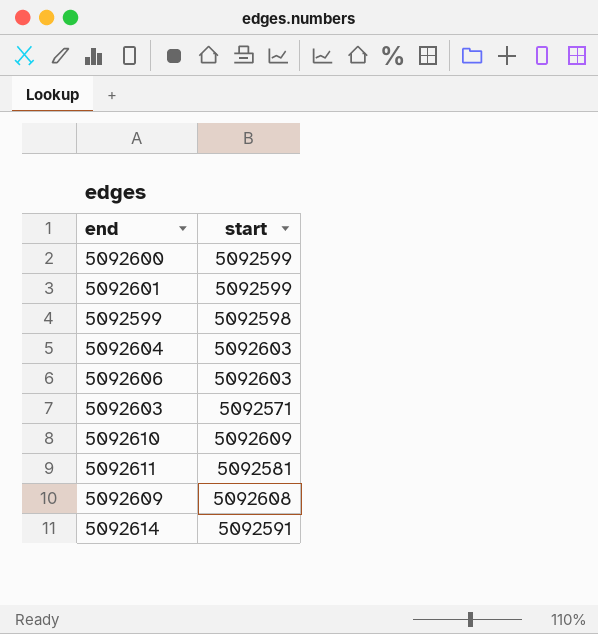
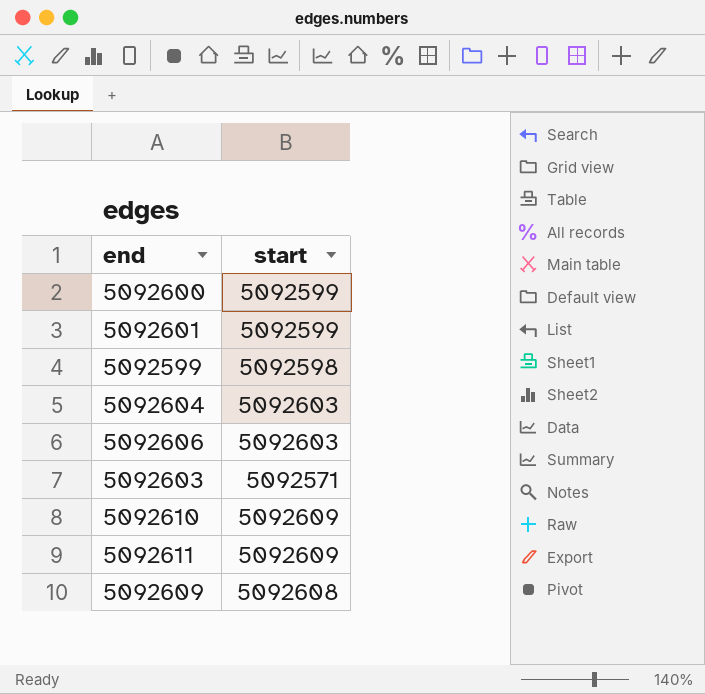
row 5092614: 5092591 -> none
5092611 | start: 5092581 -> 5092609

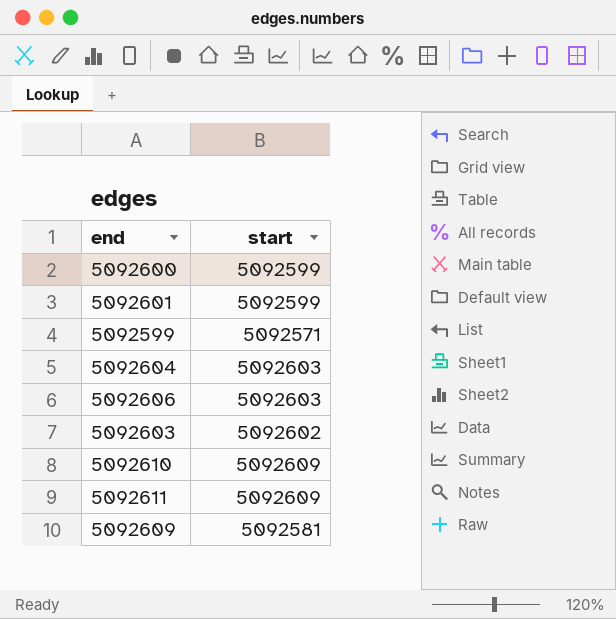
5092599 | start: 5092598 -> 5092571
5092603 | start: 5092571 -> 5092602
5092609 | start: 5092608 -> 5092581

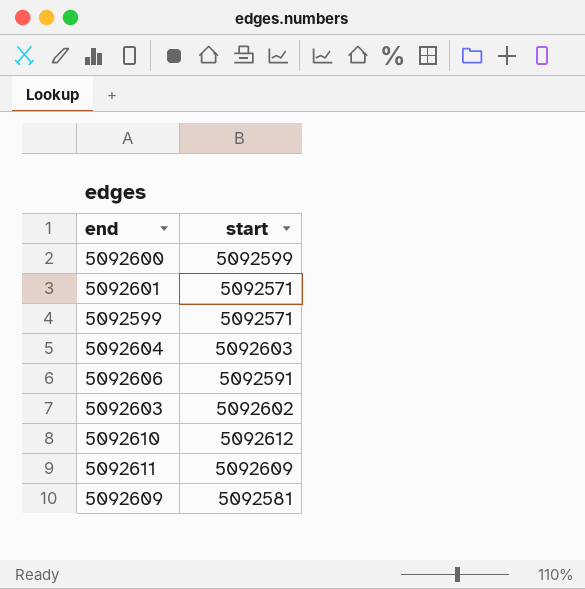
5092601 | start: 5092599 -> 5092571
5092606 | start: 5092603 -> 5092591
5092610 | start: 5092609 -> 5092612

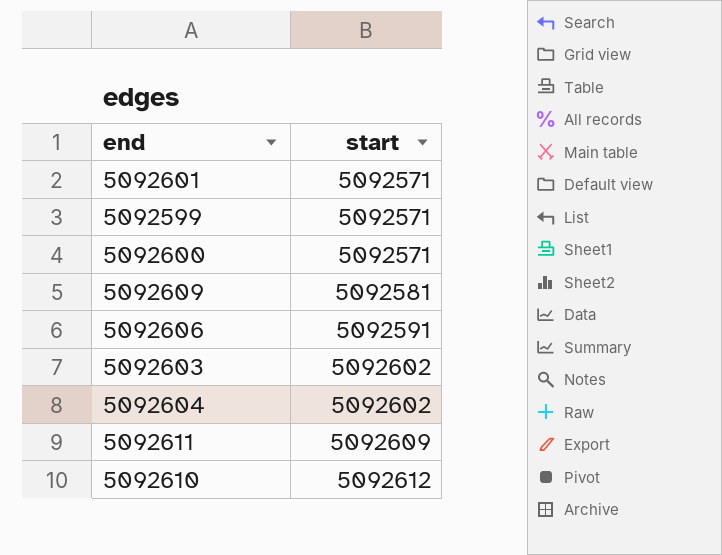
row order: none -> start ascending
5092600 | start: 5092599 -> 5092571
5092604 | start: 5092603 -> 5092602

